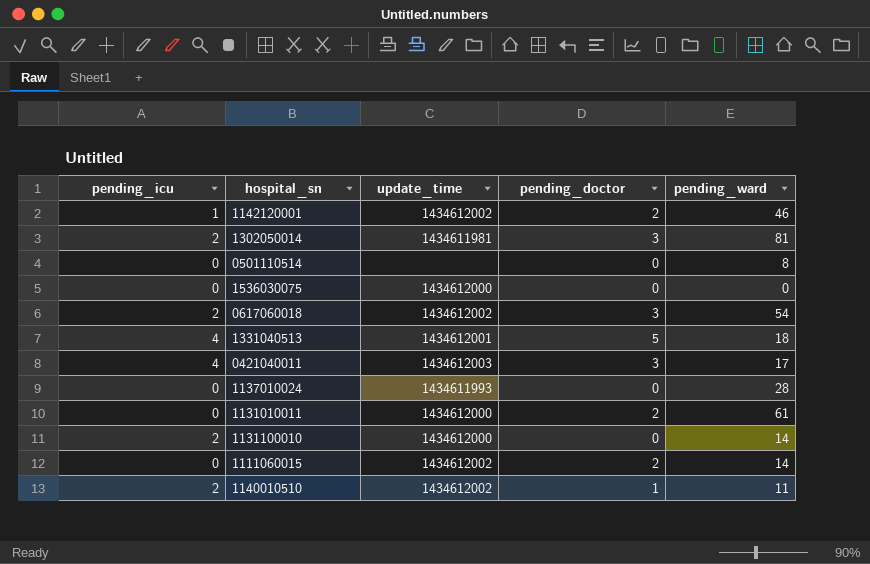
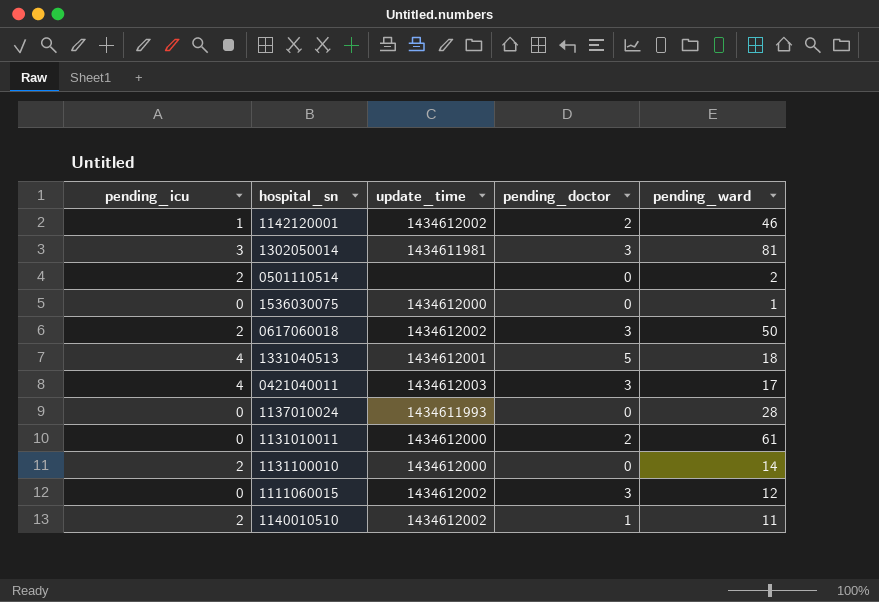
1302050014 | pending_icu: 2 -> 3
0501110514 | pending_icu: 0 -> 2
0501110514 | pending_ward: 8 -> 2
1536030075 | pending_ward: 0 -> 1
0617060018 | pending_ward: 54 -> 50
1111060015 | pending_doctor: 2 -> 3
1111060015 | pending_ward: 14 -> 12

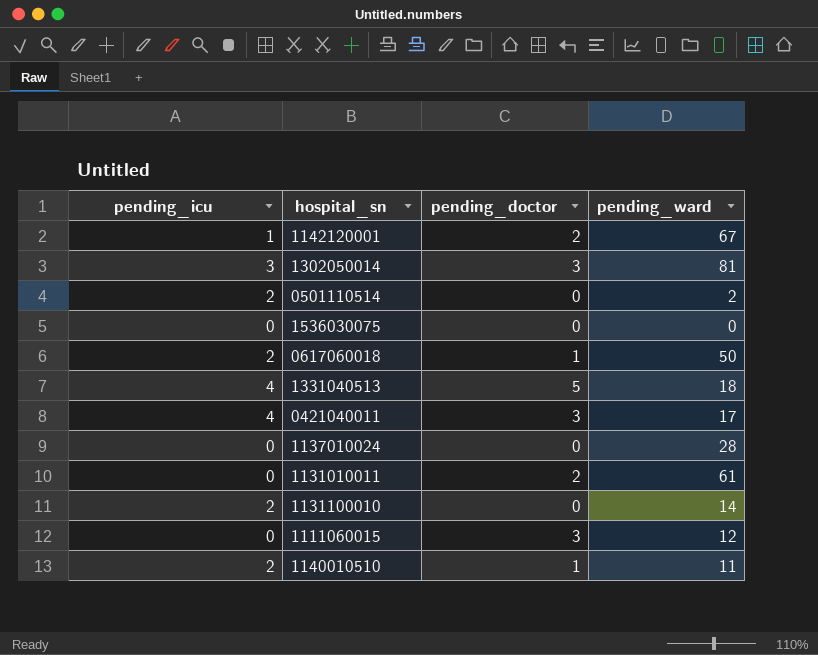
column update_time | position: 3 -> none
1142120001 | pending_ward: 46 -> 67
1536030075 | pending_ward: 1 -> 0
0617060018 | pending_doctor: 3 -> 1

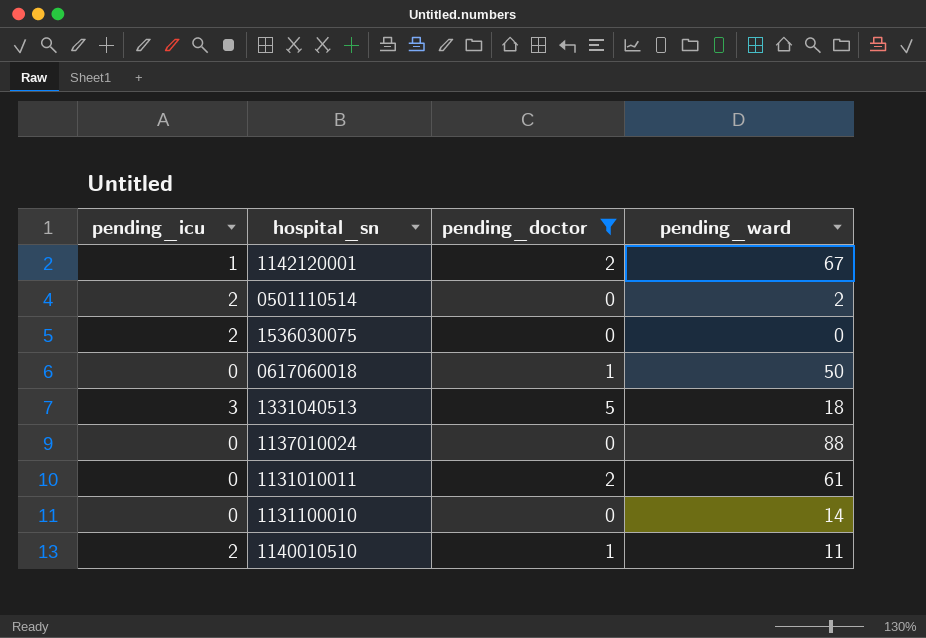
filter: none -> pending_doctor != 3
1536030075 | pending_icu: 0 -> 2
0617060018 | pending_icu: 2 -> 0
1331040513 | pending_icu: 4 -> 3
1137010024 | pending_ward: 28 -> 88
1131100010 | pending_icu: 2 -> 0

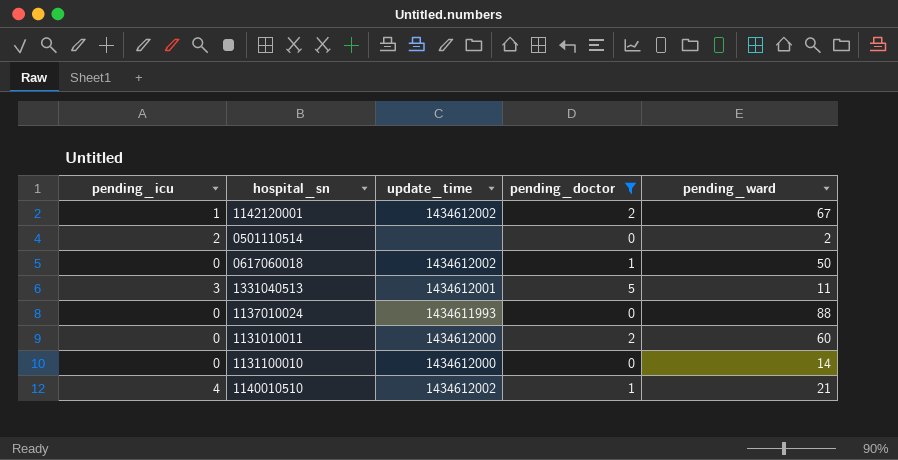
column update_time | position: none -> 3
row 1536030075: 2 | 0 | 0 -> none
1331040513 | pending_ward: 18 -> 11
1131010011 | pending_ward: 61 -> 60
1140010510 | pending_icu: 2 -> 4
1140010510 | pending_ward: 11 -> 21

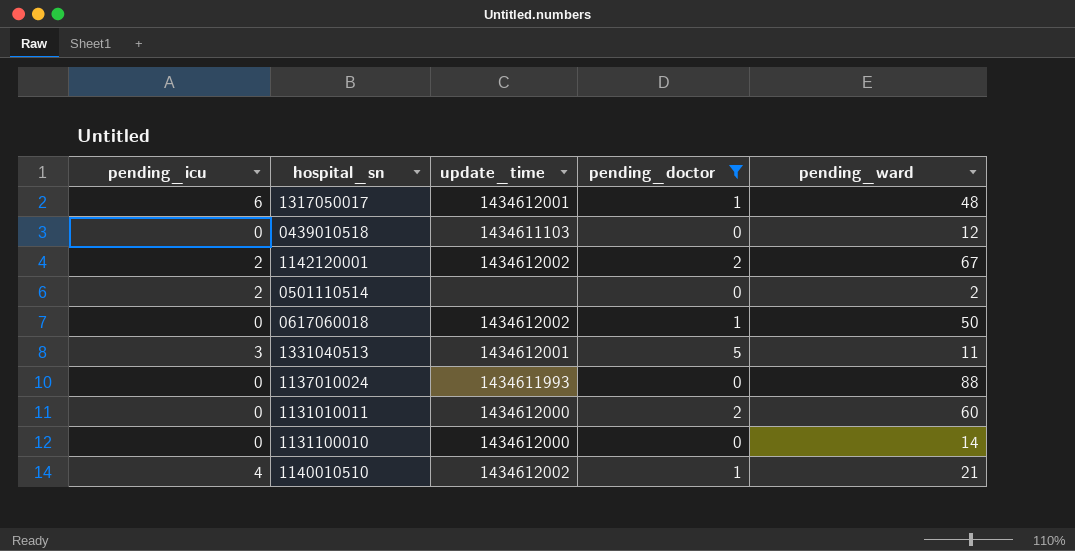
row 1317050017: none -> 6 | 1434612001 | 1 | 48
row 0439010518: none -> 0 | 1434611103 | 0 | 12
1142120001 | pending_icu: 1 -> 2

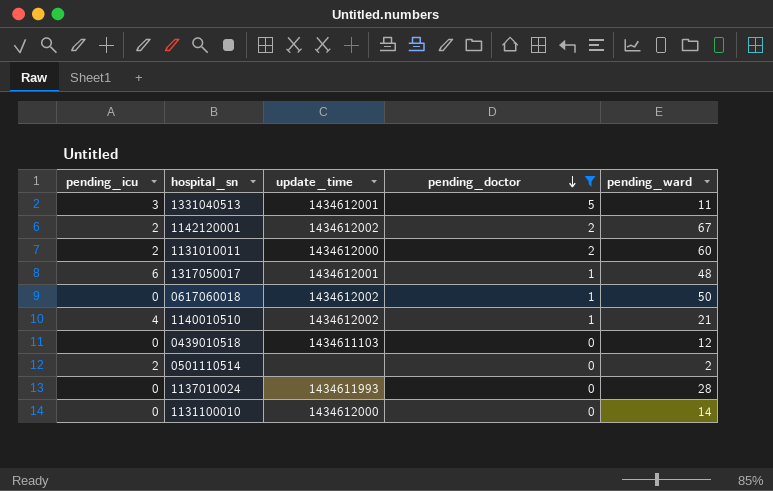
row order: none -> pending_doctor descending
1131010011 | pending_icu: 0 -> 2
1137010024 | pending_ward: 88 -> 28

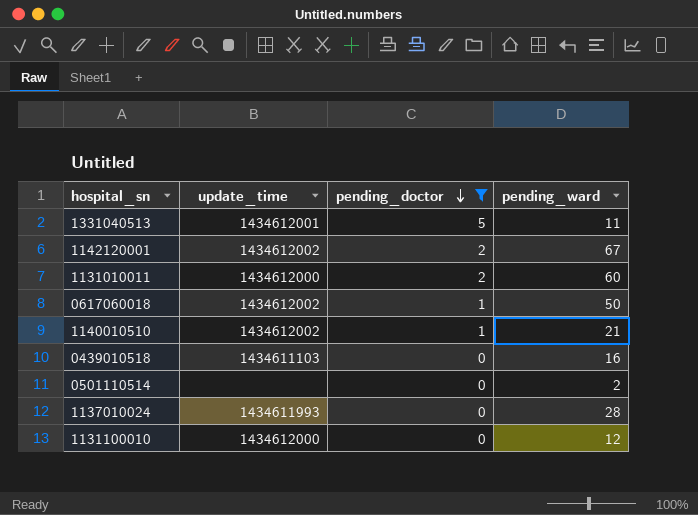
column pending_icu | position: 1 -> none
row 1317050017: 6 | 1434612001 | 1 | 48 -> none
0439010518 | pending_ward: 12 -> 16
1131100010 | pending_ward: 14 -> 12

